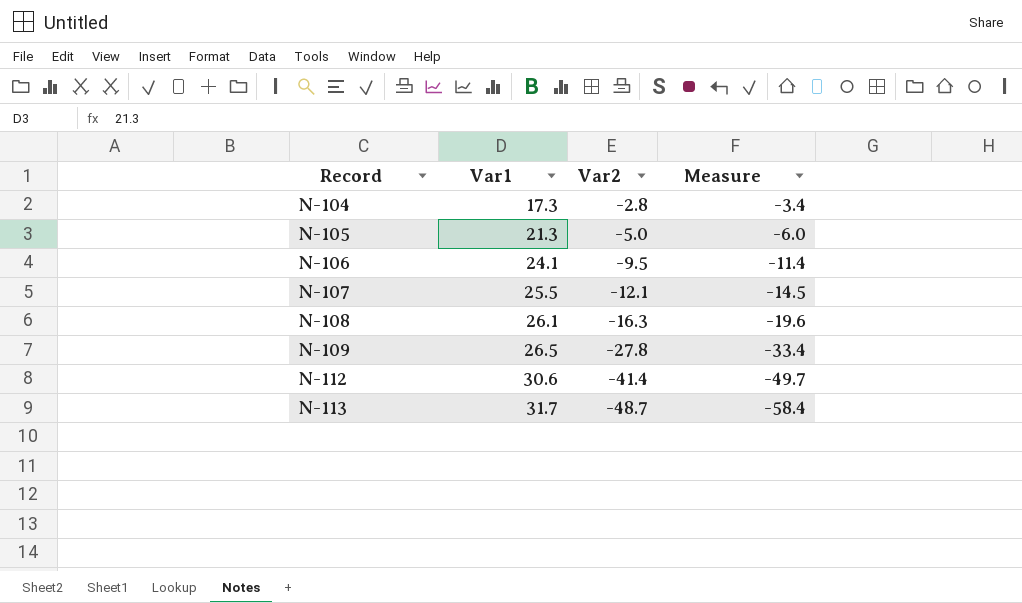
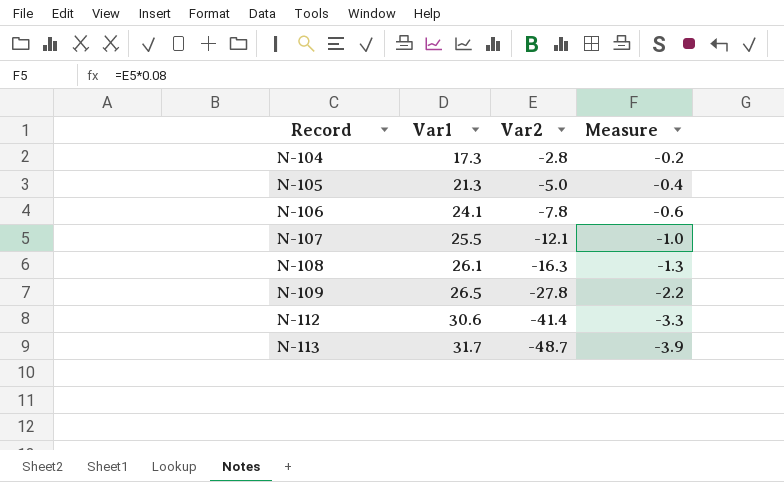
column Measure | formula: [Var2] * 1.2 -> [Var2] * 0.08
N-106 | Var2: -9.5 -> -7.8

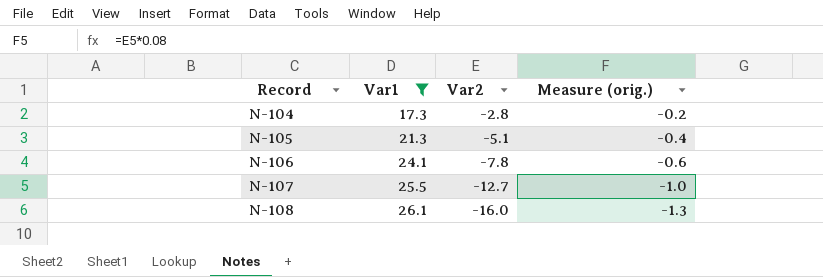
filter: none -> Var1 <= 26.1
column name: Measure -> Measure (orig.)
N-105 | Var2: -5.0 -> -5.1
N-107 | Var2: -12.1 -> -12.7
N-108 | Var2: -16.3 -> -16.0

